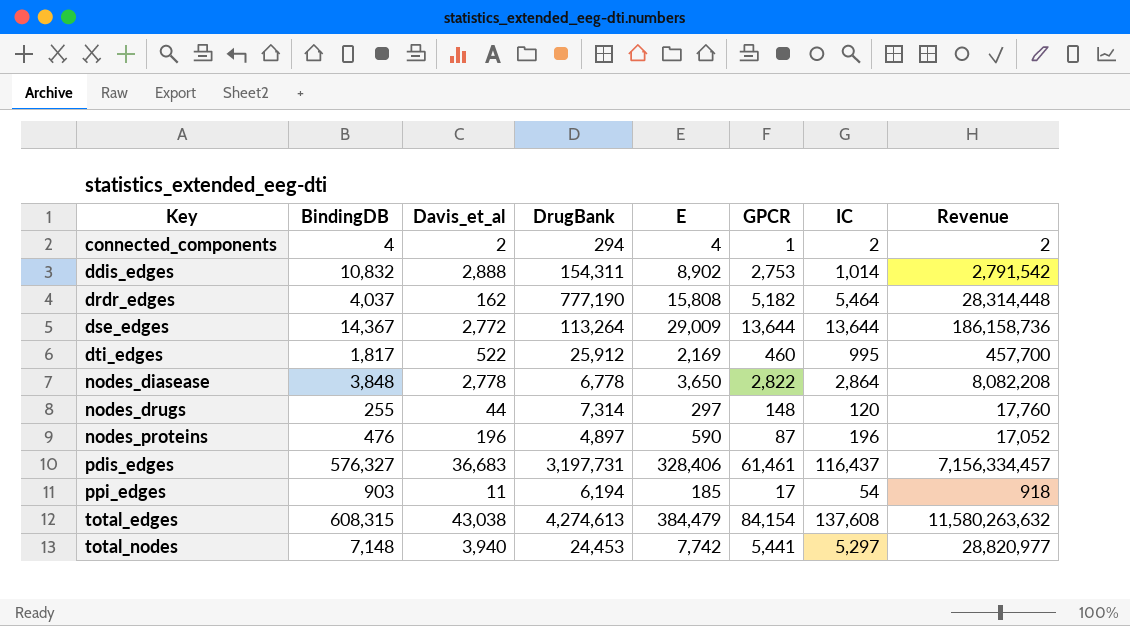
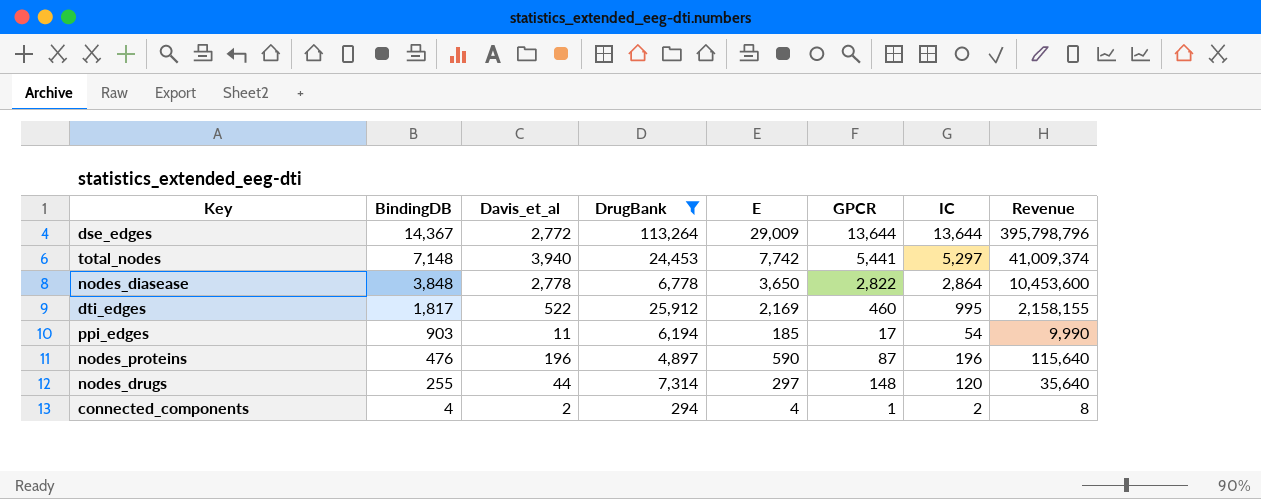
filter: none -> DrugBank <= 113,264
row order: Key ascending -> BindingDB descending
column Revenue | formula: [GPCR] * [IC] -> [E] * [IC]

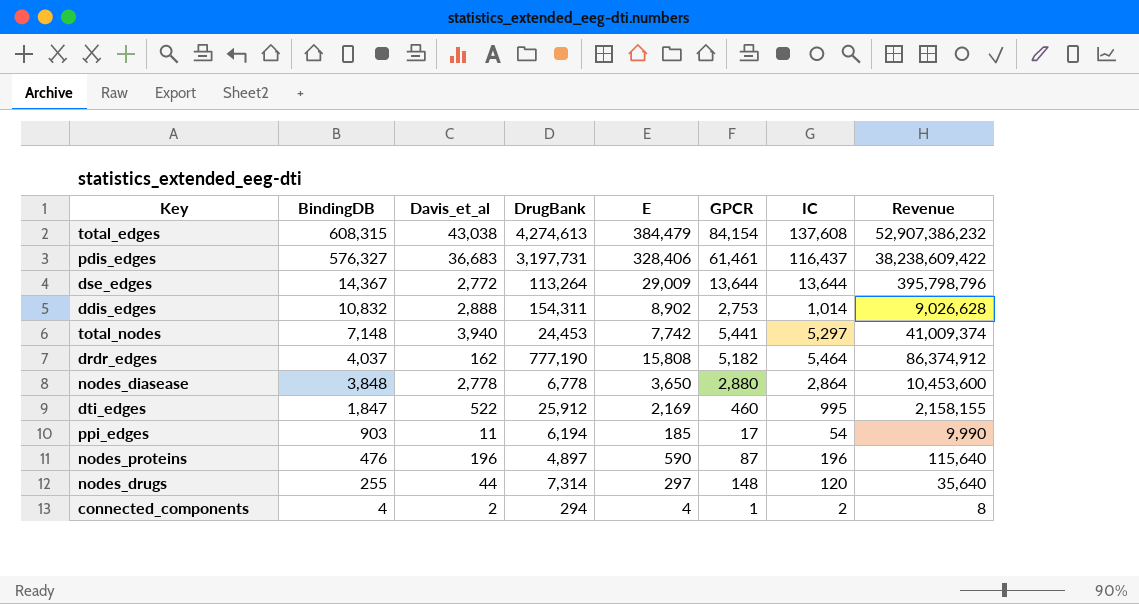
filter: DrugBank <= 113,264 -> none
nodes_diasease | GPCR: 2,822 -> 2,880
dti_edges | BindingDB: 1,817 -> 1,847

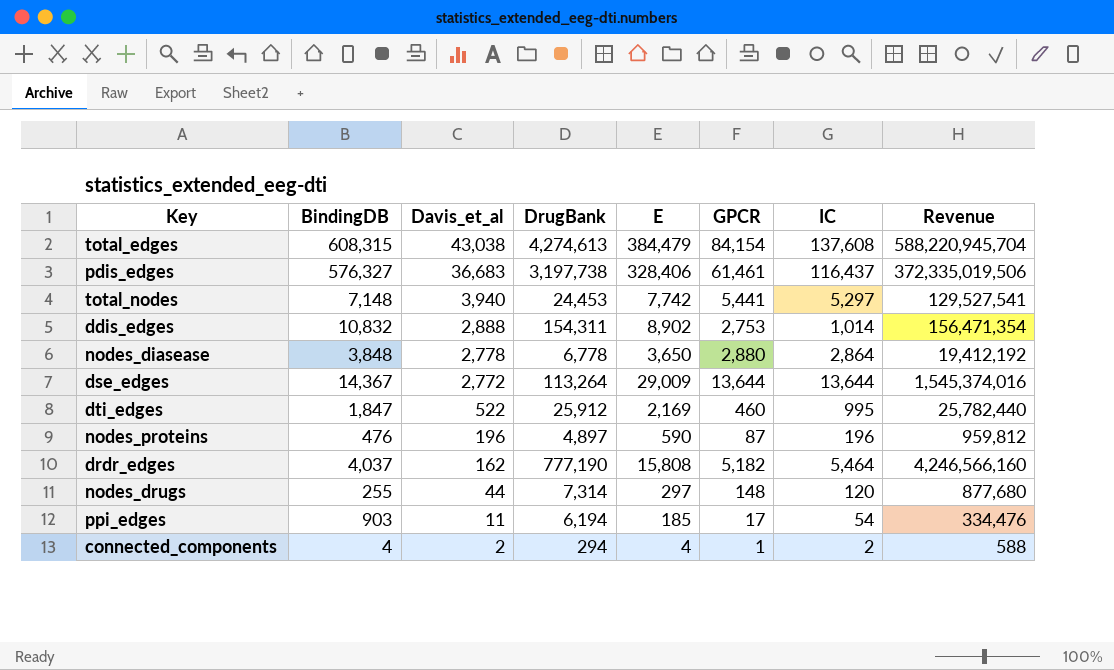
row order: BindingDB descending -> Davis_et_al descending
column Revenue | formula: [E] * [IC] -> [DrugBank] * [IC]
pdis_edges | DrugBank: 3,197,731 -> 3,197,738

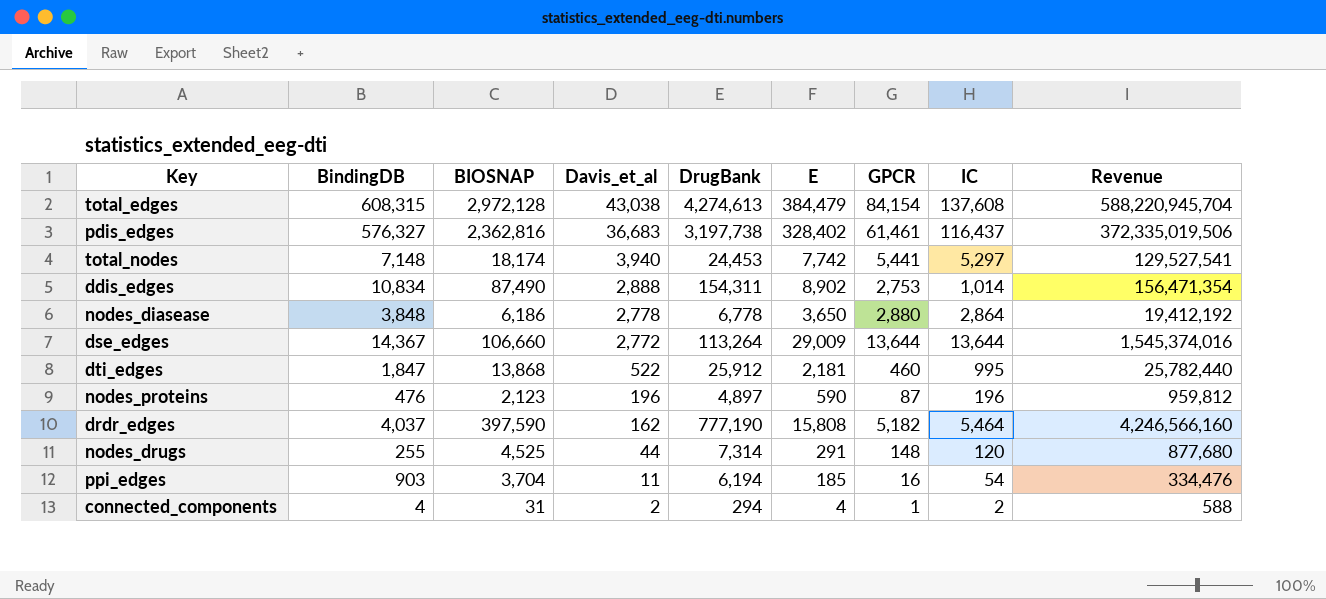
column BIOSNAP | position: none -> 3
pdis_edges | E: 328,406 -> 328,402
ddis_edges | BindingDB: 10,832 -> 10,834
dti_edges | E: 2,169 -> 2,181
nodes_drugs | E: 297 -> 291
ppi_edges | GPCR: 17 -> 16

